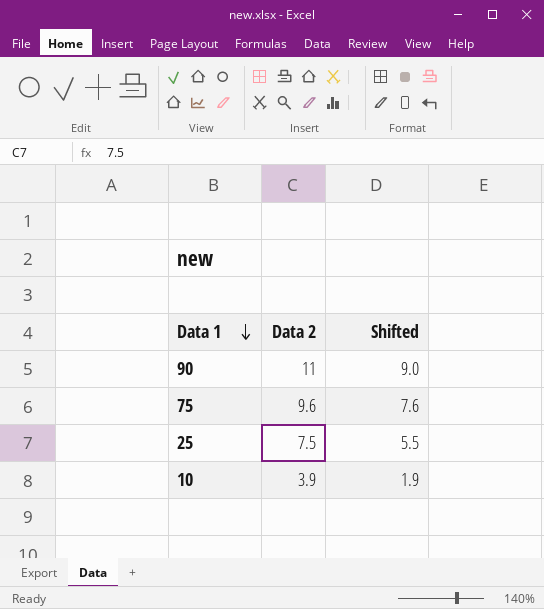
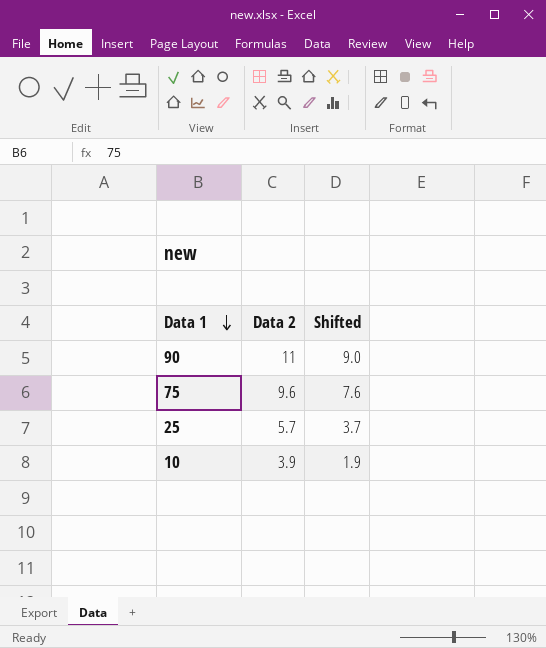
25 | Data 2: 7.5 -> 5.7
25 | Shifted: 5.5 -> 3.7

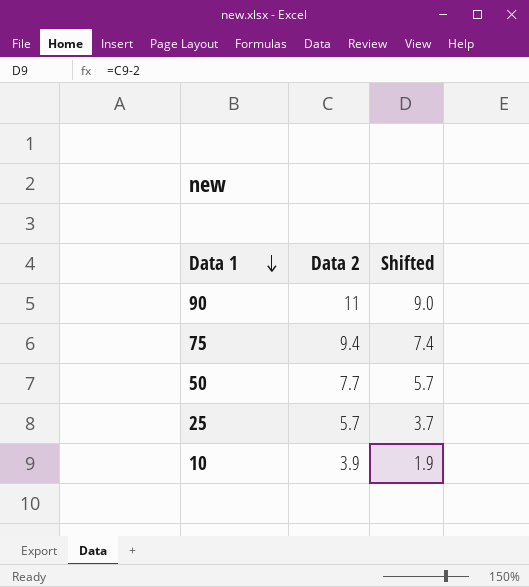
75 | Data 2: 9.6 -> 9.4
75 | Shifted: 7.6 -> 7.4
row 50: none -> 7.7 | 5.7

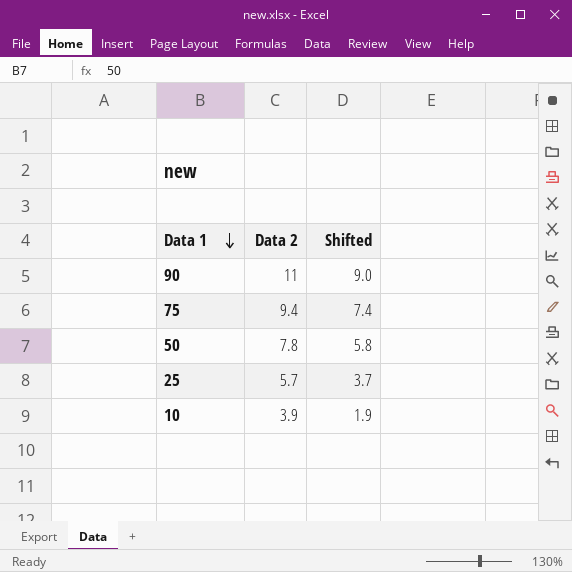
50 | Data 2: 7.7 -> 7.8
50 | Shifted: 5.7 -> 5.8

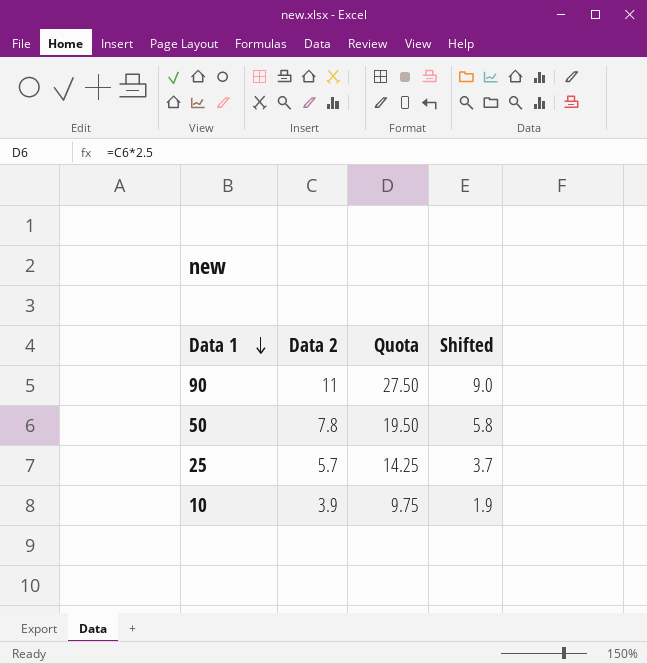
column Quota | formula: none -> [Data 2] * 2.5
row 75: 9.4 | 7.4 -> none

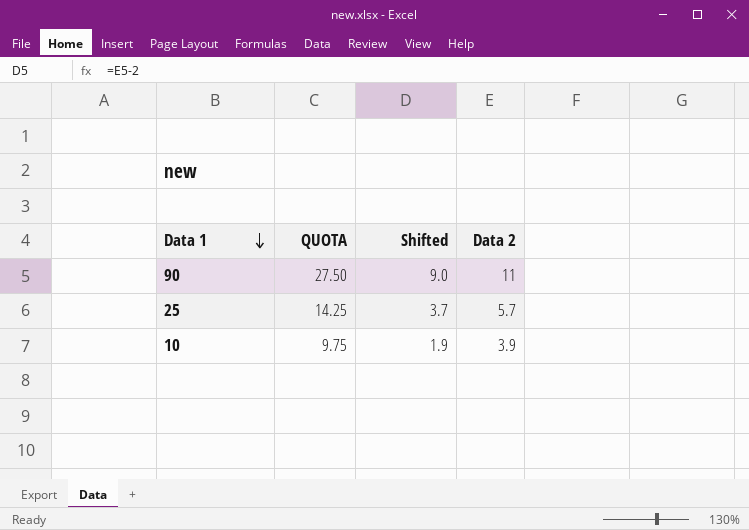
column name: Quota -> QUOTA
column Data 2 | position: 2 -> 4
row 50: 7.8 | 19.50 | 5.8 -> none

